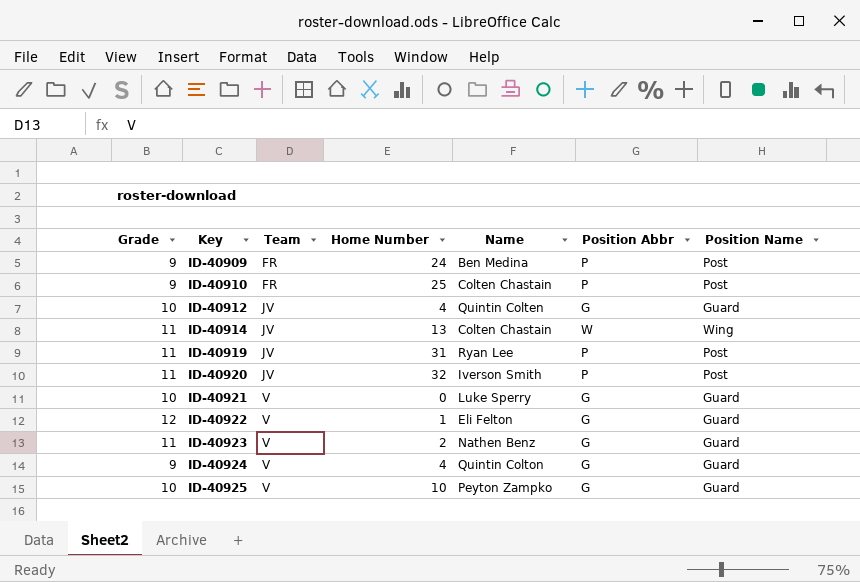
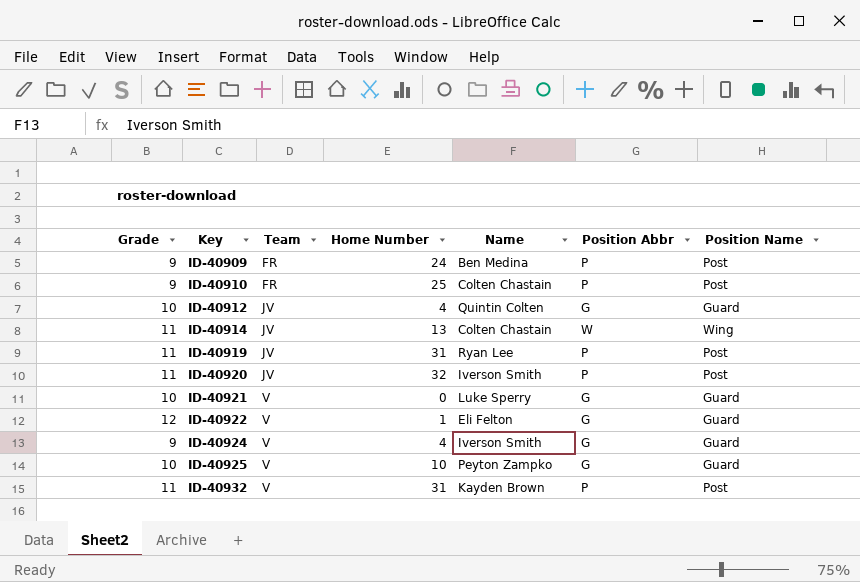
row ID-40923: 11 | V | 2 | Nathen Benz | G | Guard -> none
ID-40924 | Name: Quintin Colton -> Iverson Smith
row ID-40932: none -> 11 | V | 31 | Kayden Brown | P | Post

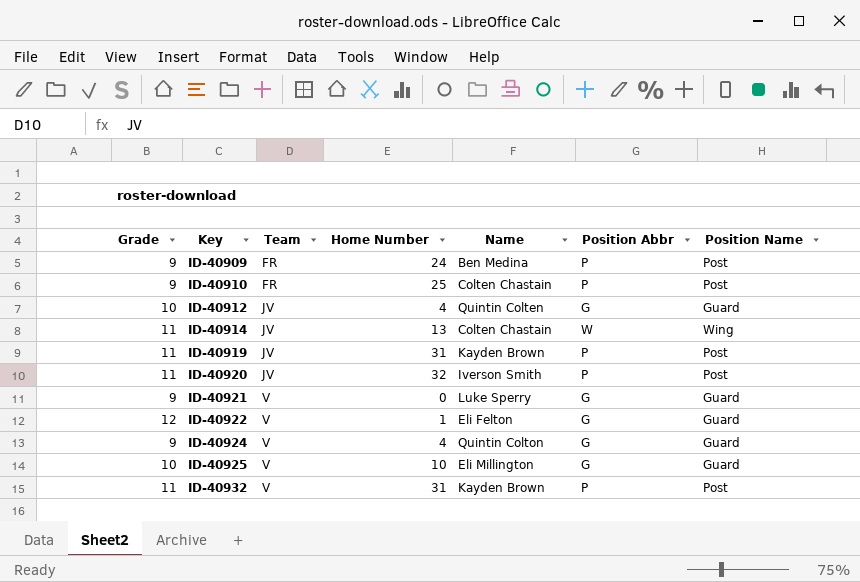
ID-40919 | Name: Ryan Lee -> Kayden Brown
ID-40921 | Grade: 10 -> 9
ID-40924 | Name: Iverson Smith -> Quintin Colton
ID-40925 | Name: Peyton Zampko -> Eli Millington

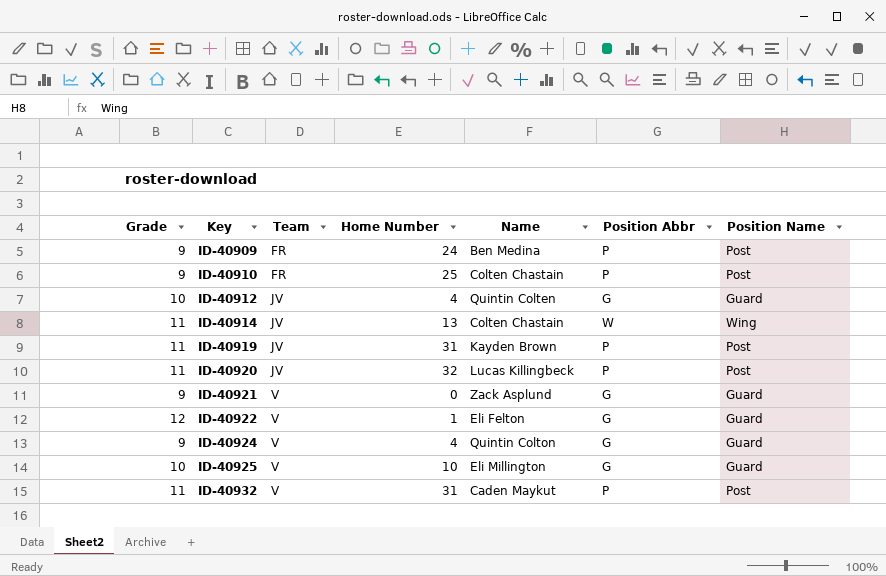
ID-40920 | Name: Iverson Smith -> Lucas Killingbeck
ID-40921 | Name: Luke Sperry -> Zack Asplund
ID-40932 | Name: Kayden Brown -> Caden Maykut

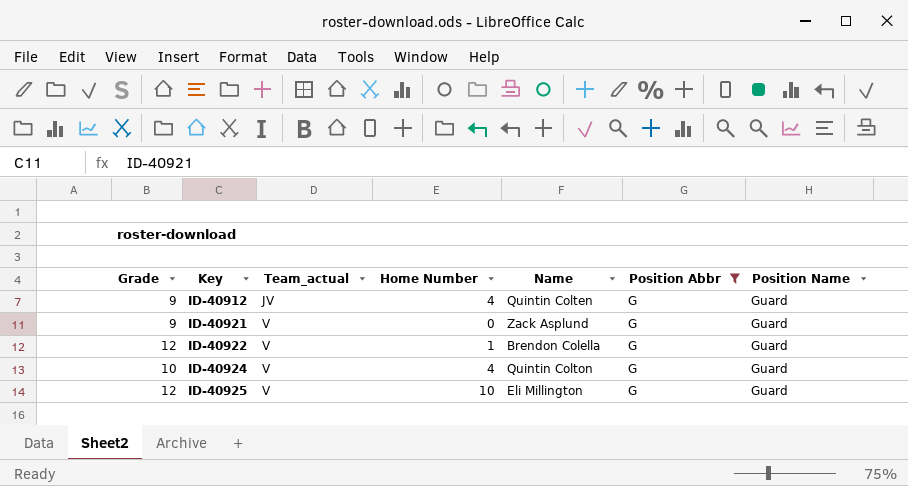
filter: none -> Position Abbr = G
column name: Team -> Team_actual
ID-40912 | Grade: 10 -> 9
ID-40922 | Name: Eli Felton -> Brendon Colella
ID-40924 | Grade: 9 -> 10
ID-40925 | Grade: 10 -> 12

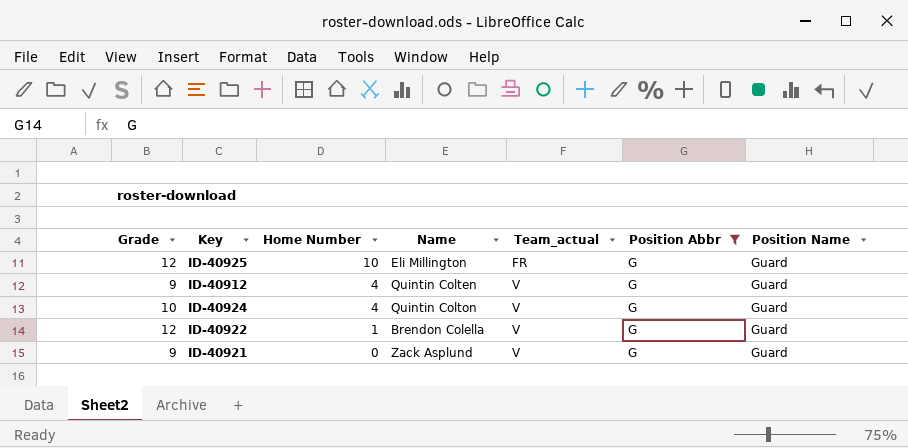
row order: Key ascending -> Home Number descending
column Team_actual | position: 3 -> 5
ID-40925 | Team_actual: V -> FR
ID-40912 | Team_actual: JV -> V

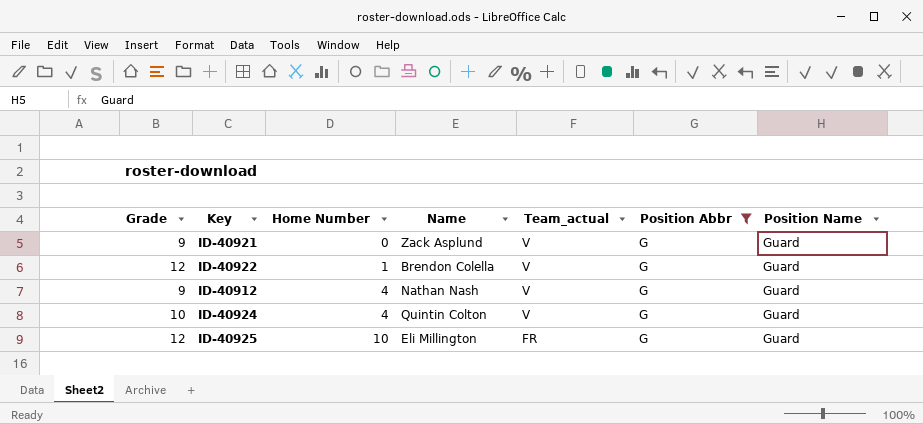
row order: Home Number descending -> Home Number ascending
ID-40912 | Name: Quintin Colten -> Nathan Nash

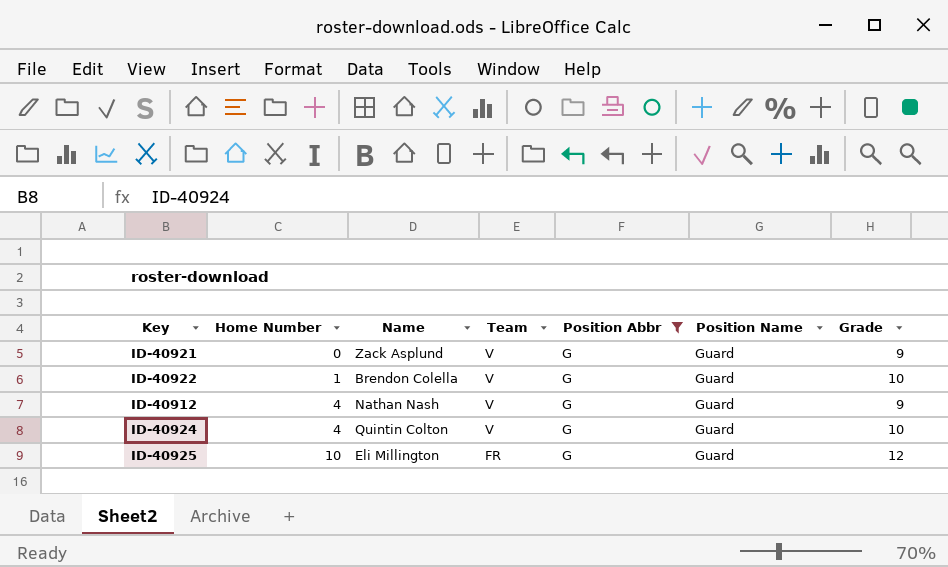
column name: Team_actual -> Team
column Grade | position: 1 -> 7
ID-40922 | Grade: 12 -> 10

